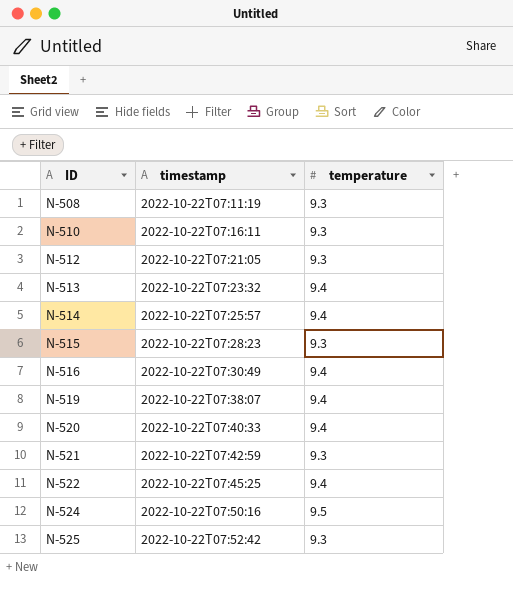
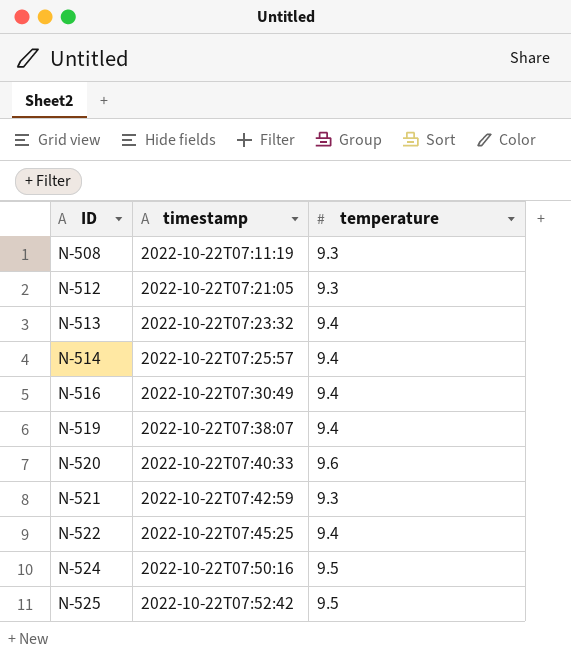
row N-510: 2022-10-22T07:16:11 | 9.3 -> none
row N-515: 2022-10-22T07:28:23 | 9.3 -> none
N-520 | temperature: 9.4 -> 9.6
N-525 | temperature: 9.3 -> 9.5

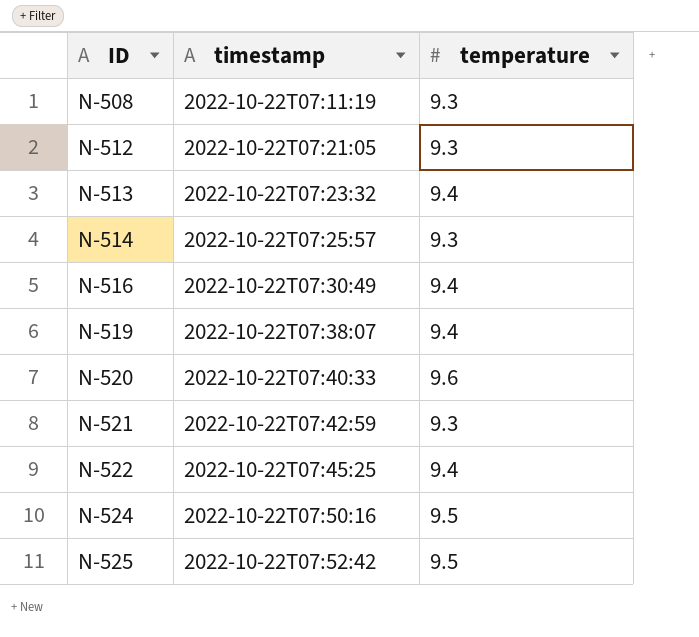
N-514 | temperature: 9.4 -> 9.3

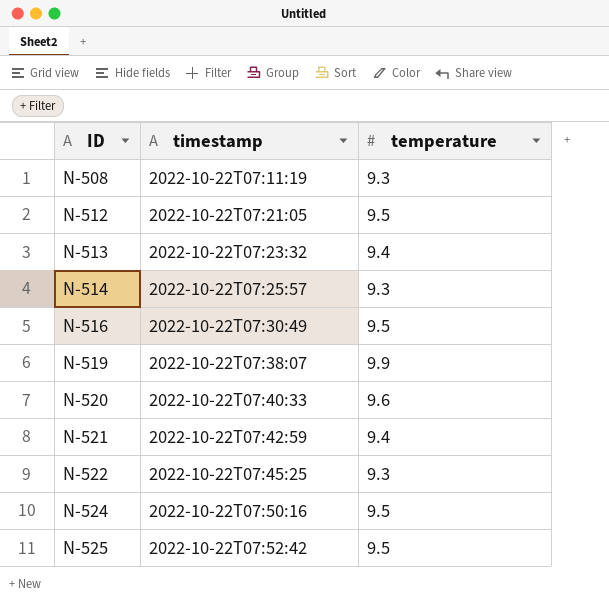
N-512 | temperature: 9.3 -> 9.5
N-516 | temperature: 9.4 -> 9.5
N-519 | temperature: 9.4 -> 9.9
N-521 | temperature: 9.3 -> 9.4
N-522 | temperature: 9.4 -> 9.3

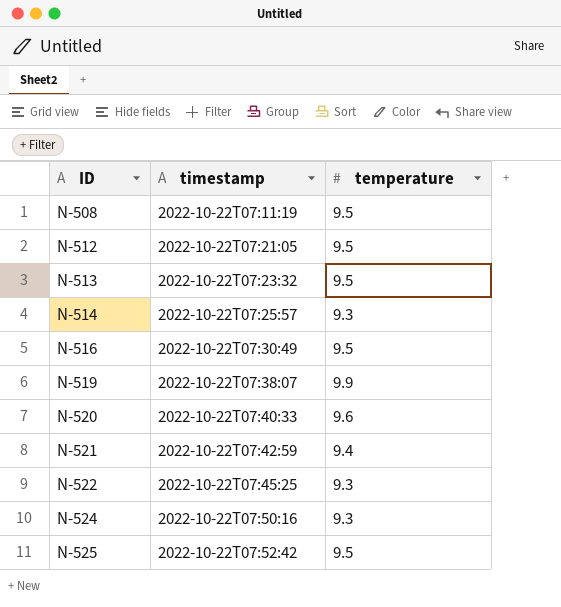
N-508 | temperature: 9.3 -> 9.5
N-513 | temperature: 9.4 -> 9.5
N-524 | temperature: 9.5 -> 9.3

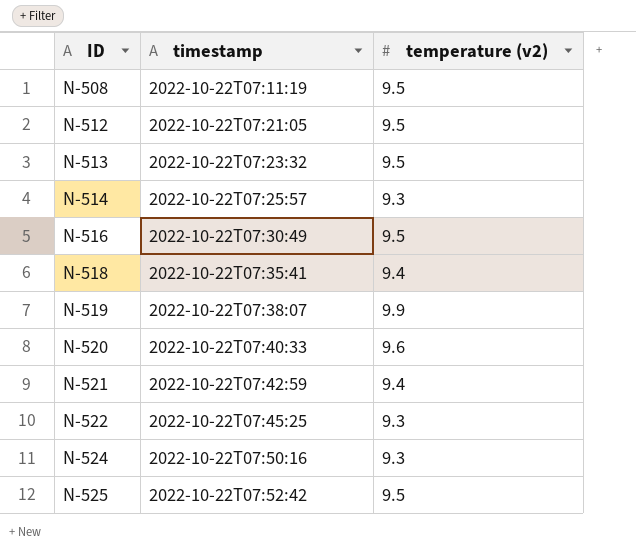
column name: temperature -> temperature (v2)
row N-518: none -> 2022-10-22T07:35:41 | 9.4

